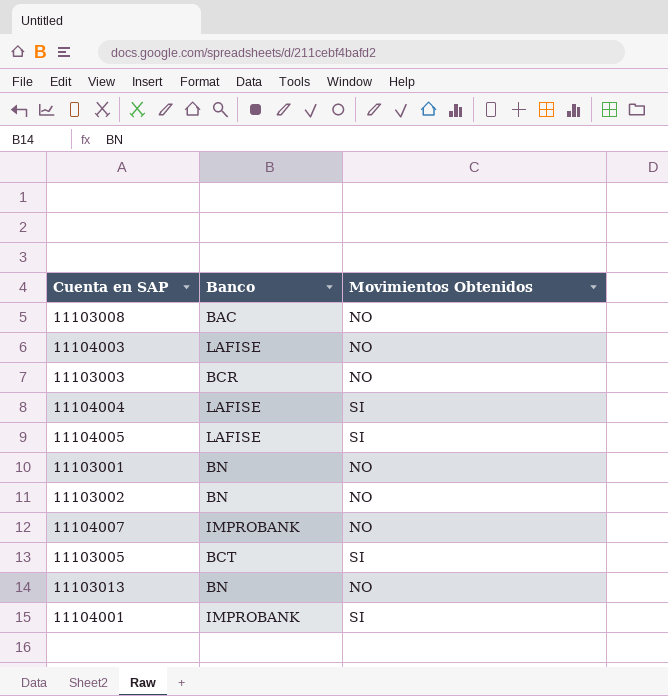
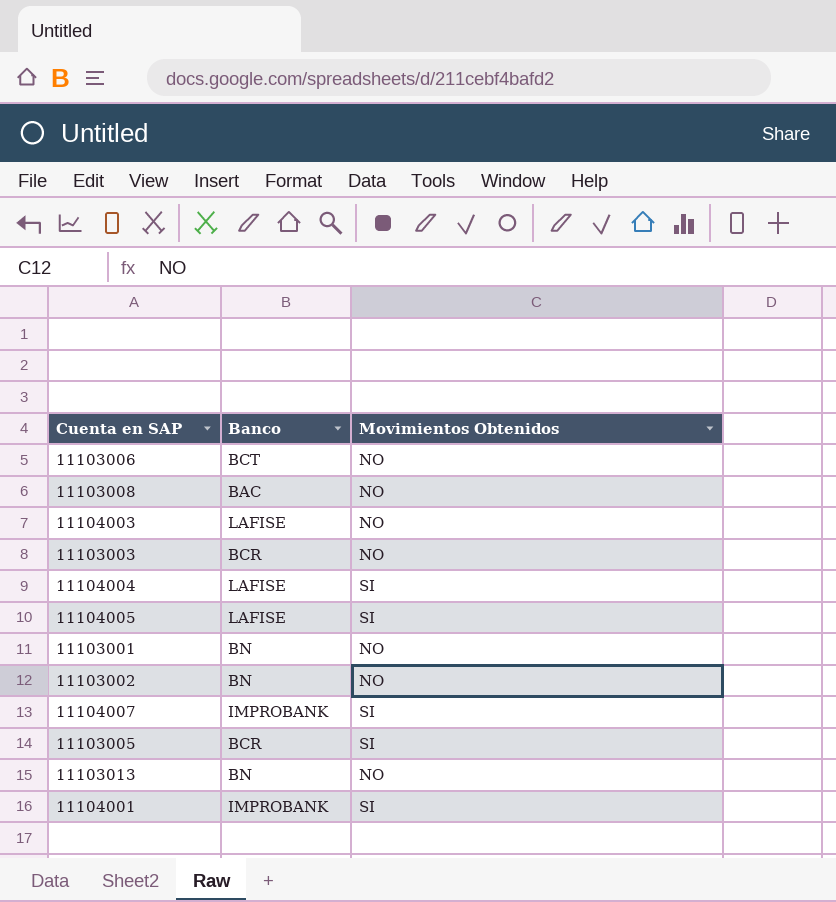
row 11103006: none -> BCT | NO
11104007 | Movimientos Obtenidos: NO -> SI
11103005 | Banco: BCT -> BCR

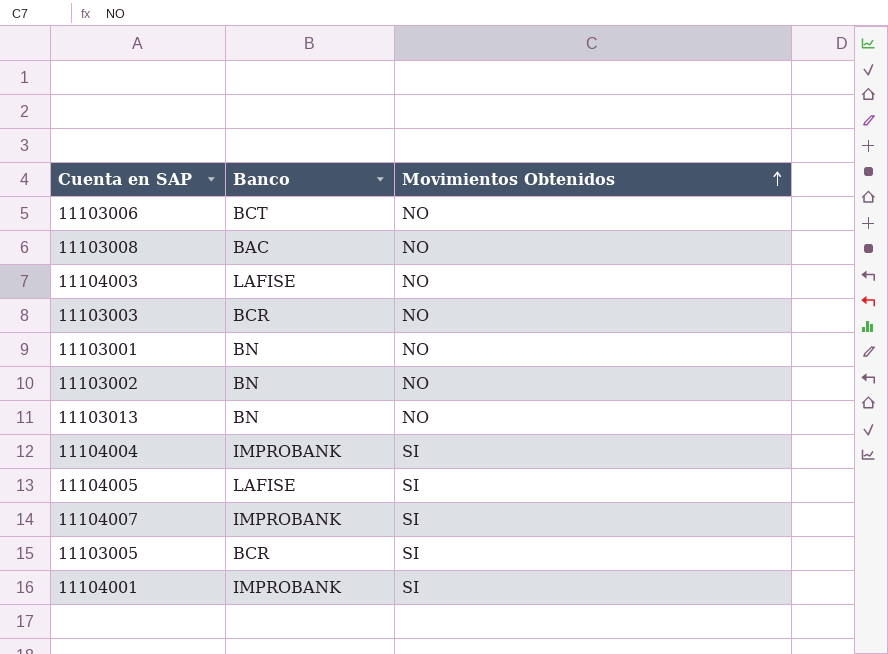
row order: none -> Movimientos Obtenidos ascending
11104004 | Banco: LAFISE -> IMPROBANK

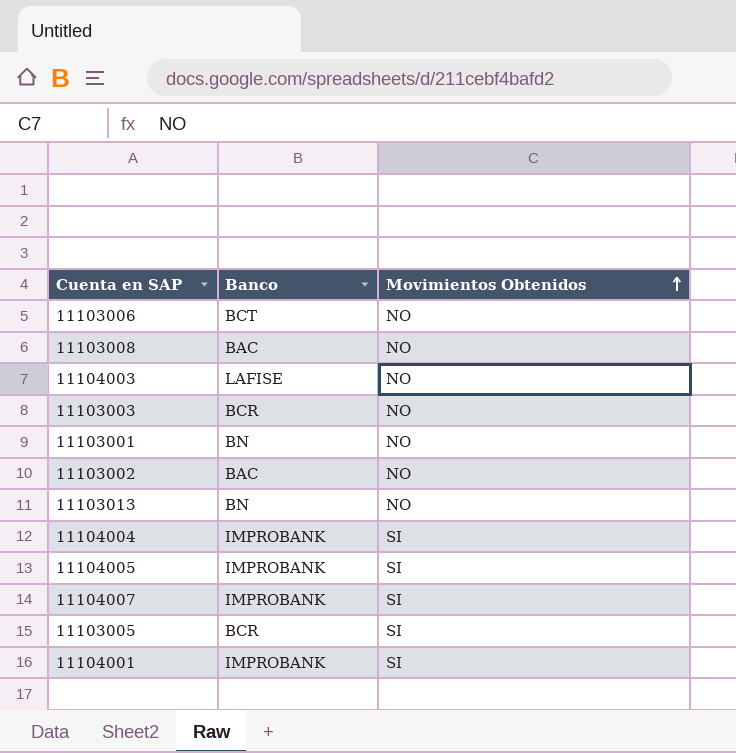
11103002 | Banco: BN -> BAC
11104005 | Banco: LAFISE -> IMPROBANK

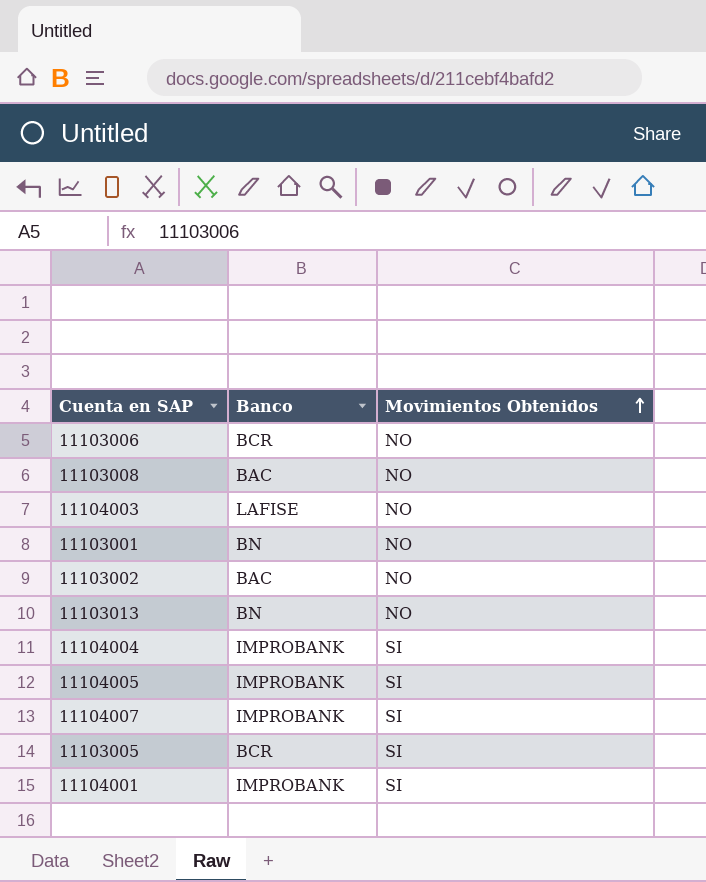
row 11103003: BCR | NO -> none
11103006 | Banco: BCT -> BCR

